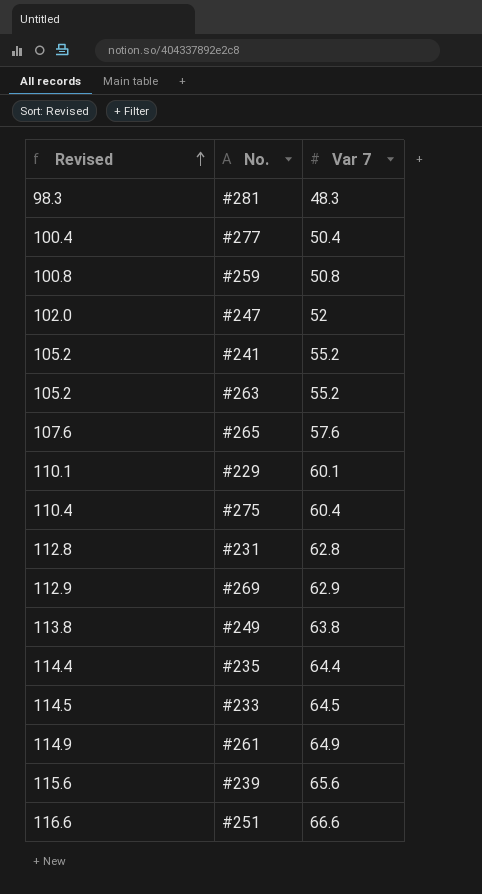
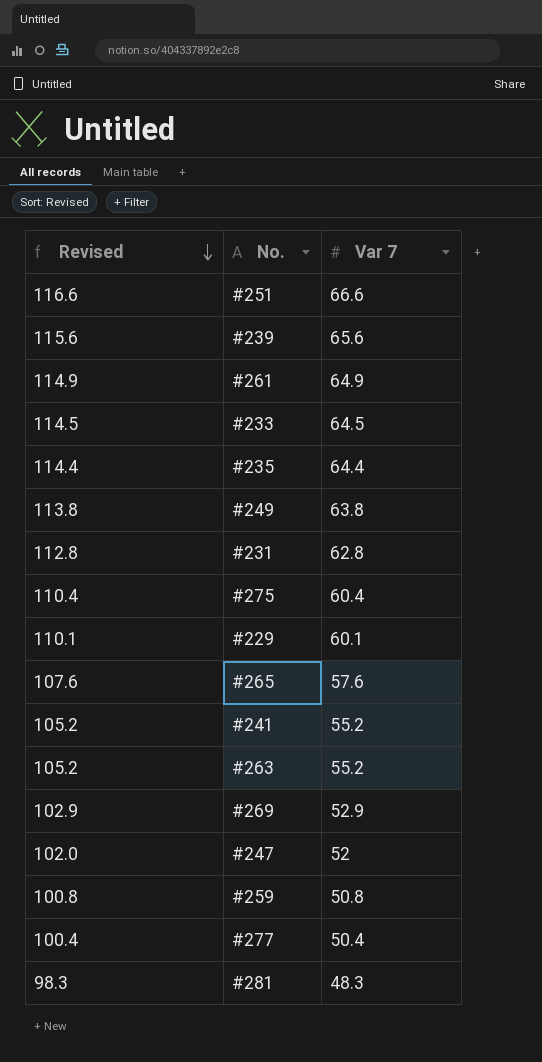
row order: Revised ascending -> Revised descending
#269 | Revised: 112.9 -> 102.9
#269 | Var 7: 62.9 -> 52.9

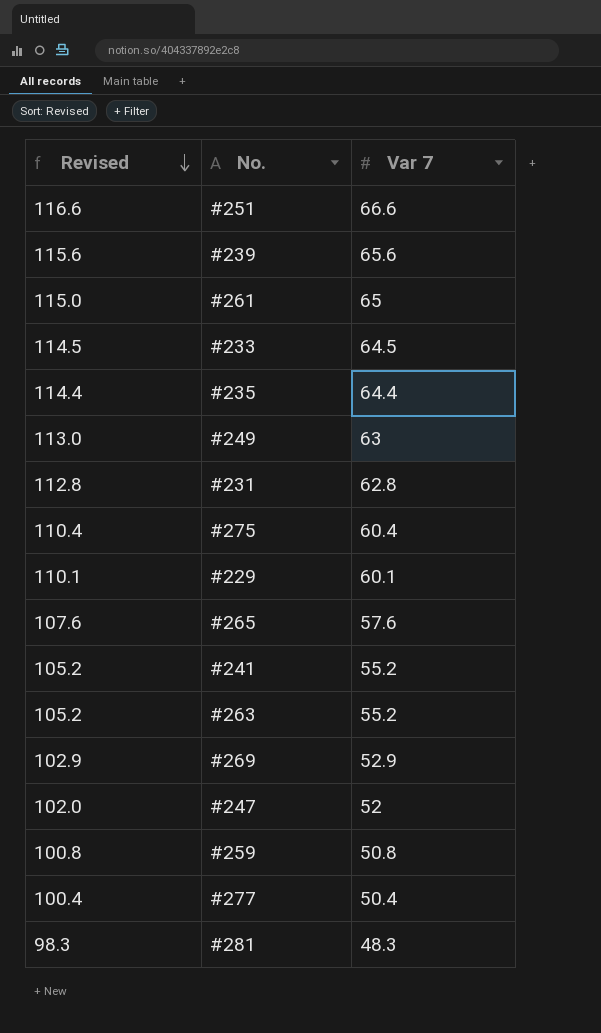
#261 | Revised: 114.9 -> 115.0
#261 | Var 7: 64.9 -> 65
#249 | Revised: 113.8 -> 113.0
#249 | Var 7: 63.8 -> 63

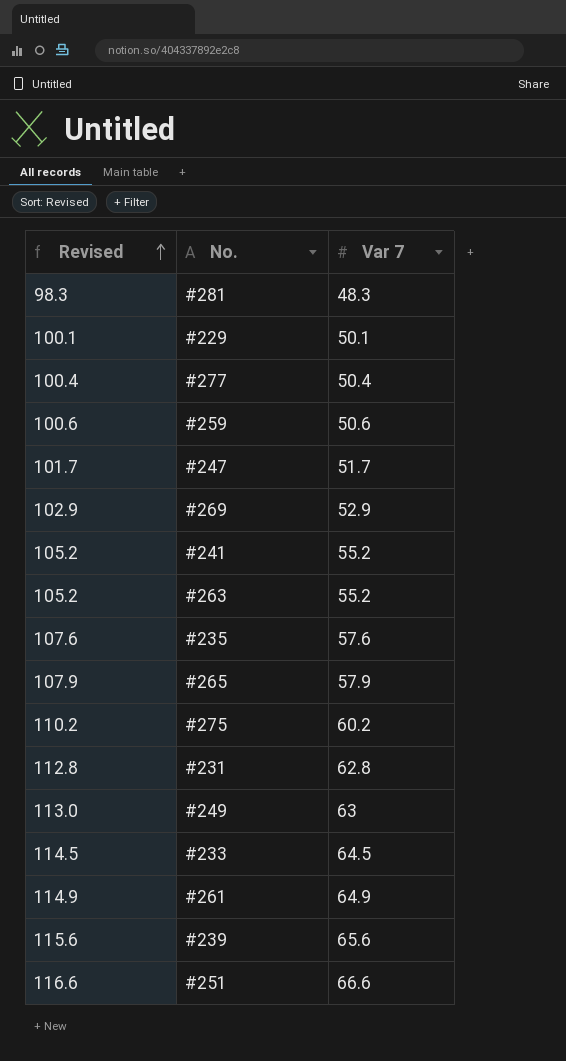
row order: Revised descending -> Revised ascending
#229 | Revised: 110.1 -> 100.1
#229 | Var 7: 60.1 -> 50.1
#259 | Revised: 100.8 -> 100.6
#259 | Var 7: 50.8 -> 50.6
#247 | Revised: 102.0 -> 101.7
#247 | Var 7: 52 -> 51.7
#235 | Revised: 114.4 -> 107.6
#235 | Var 7: 64.4 -> 57.6
#265 | Revised: 107.6 -> 107.9
#265 | Var 7: 57.6 -> 57.9
#275 | Revised: 110.4 -> 110.2
#275 | Var 7: 60.4 -> 60.2
#261 | Revised: 115.0 -> 114.9
#261 | Var 7: 65 -> 64.9

